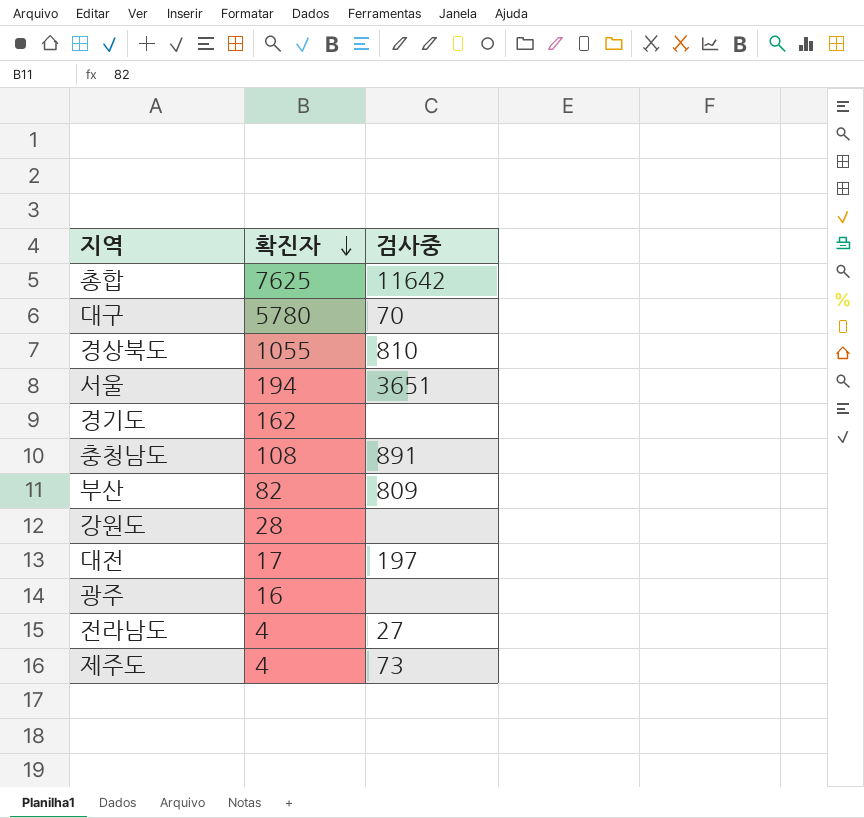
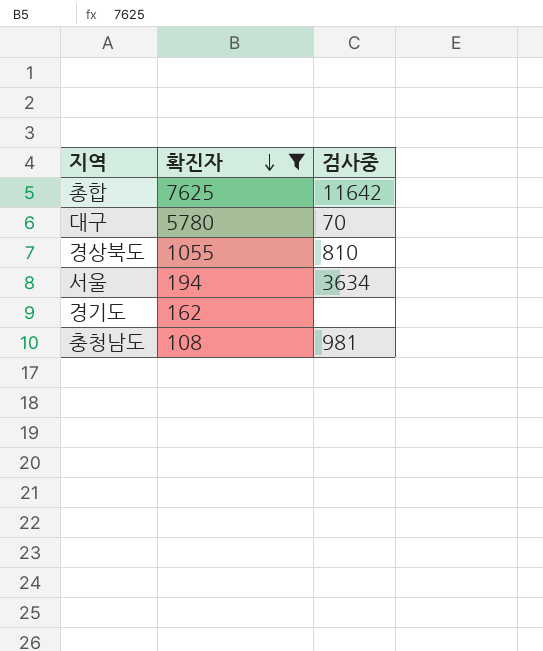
filter: none -> 확진자 >= 108
서울 | 검사중: 3651 -> 3634
충청남도 | 검사중: 891 -> 981

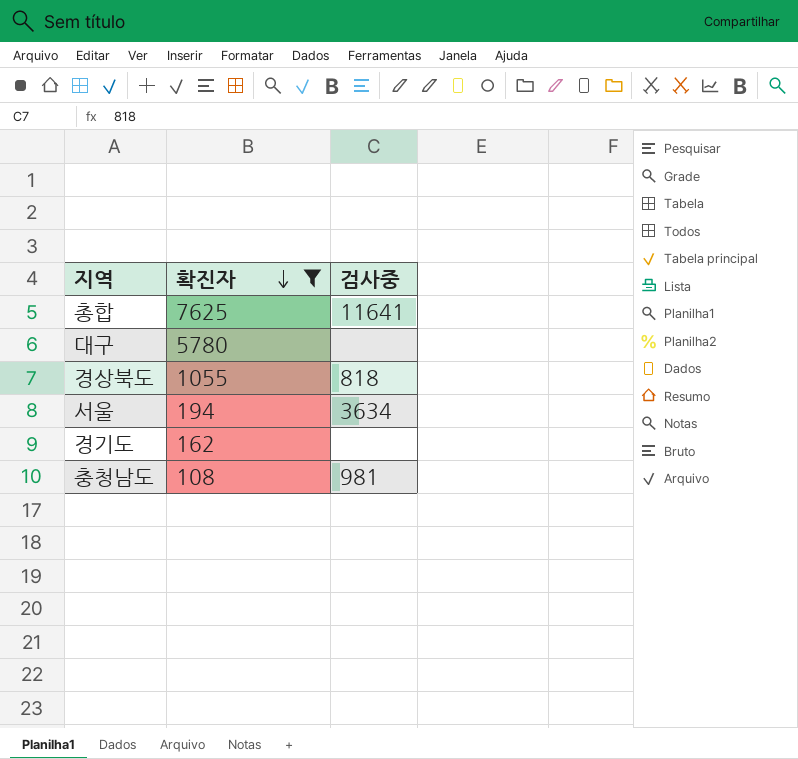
총합 | 검사중: 11642 -> 11641
대구 | 검사중: 70 -> none
경상북도 | 검사중: 810 -> 818

